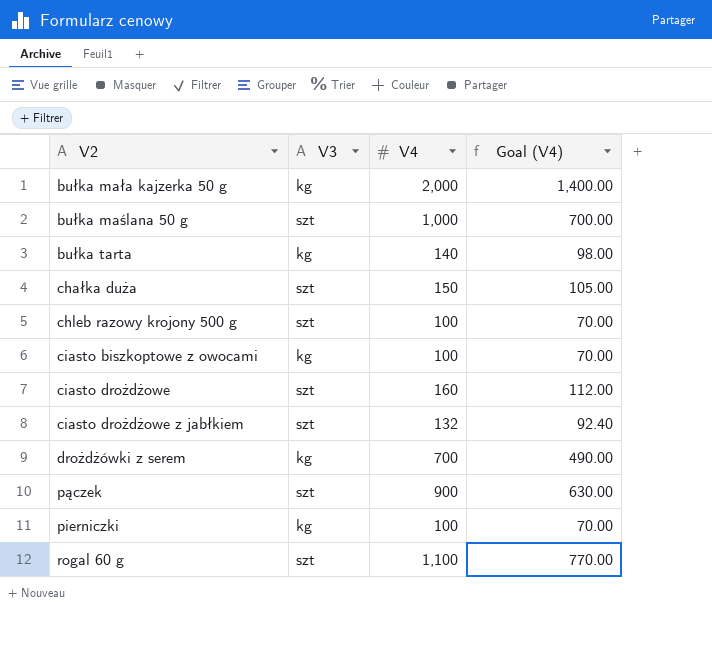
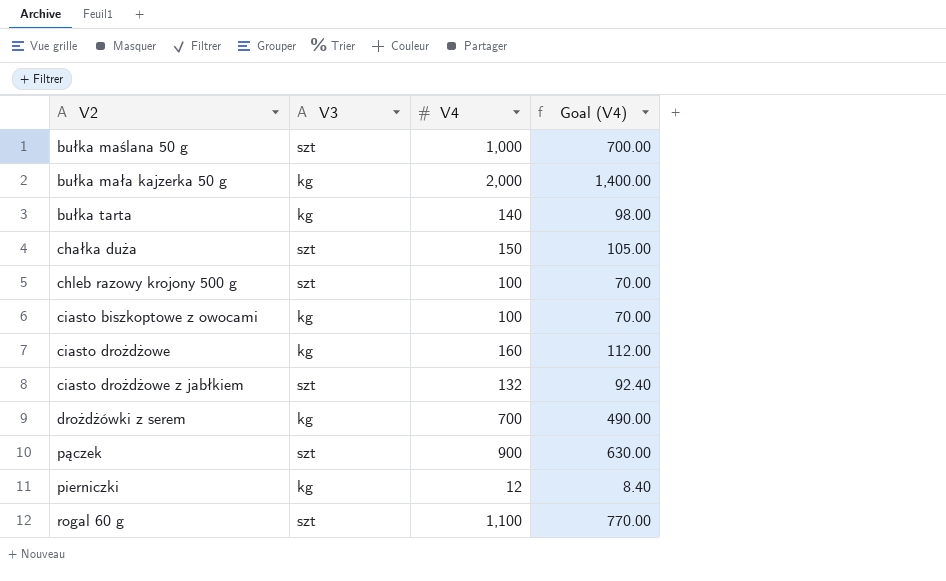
row order: none -> V2 ascending
ciasto drożdżowe | V3: szt -> kg
pierniczki | V4: 100 -> 12
pierniczki | Goal (V4): 70.00 -> 8.40

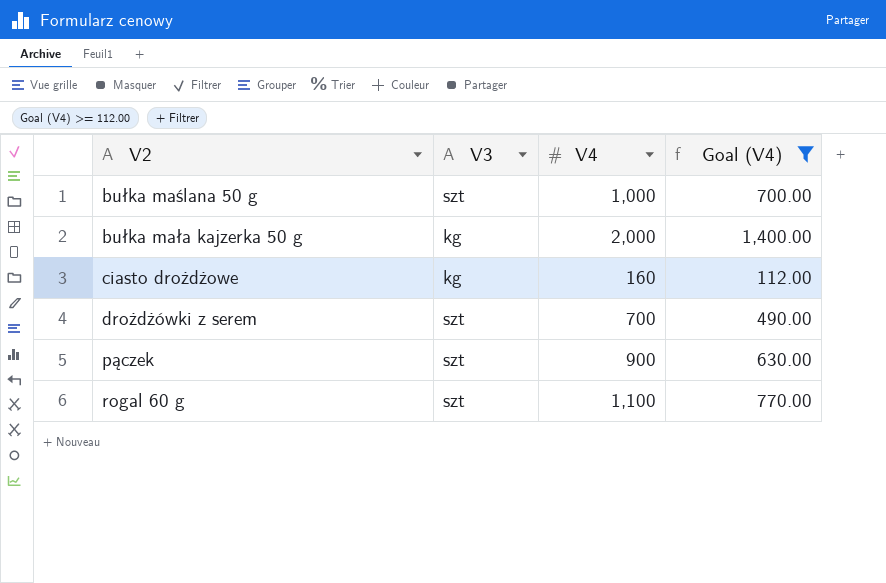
filter: none -> Goal (V4) >= 112.00
drożdżówki z serem | V3: kg -> szt

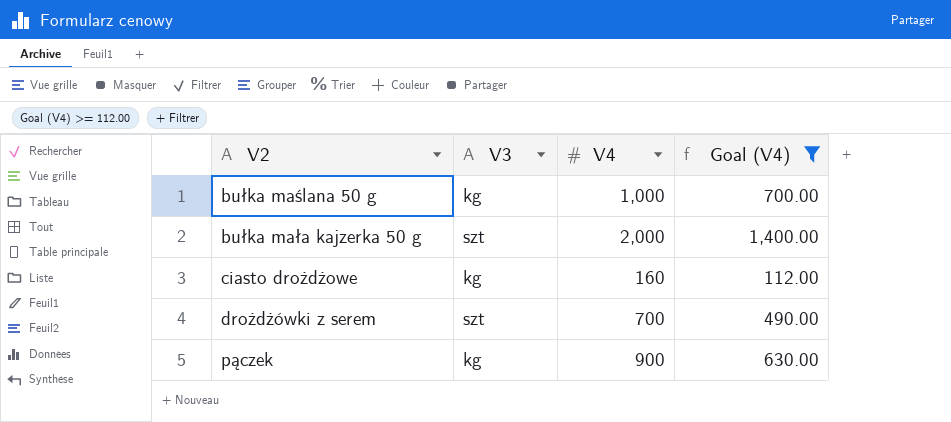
row rogal 60 g: szt | 1,100 | 770.00 -> none
bułka maślana 50 g | V3: szt -> kg
bułka mała kajzerka 50 g | V3: kg -> szt
pączek | V3: szt -> kg

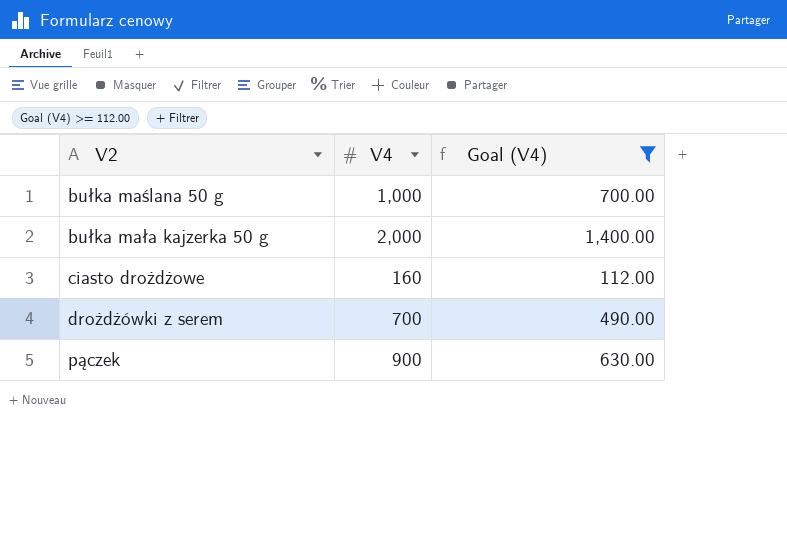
column V3 | position: 2 -> none

